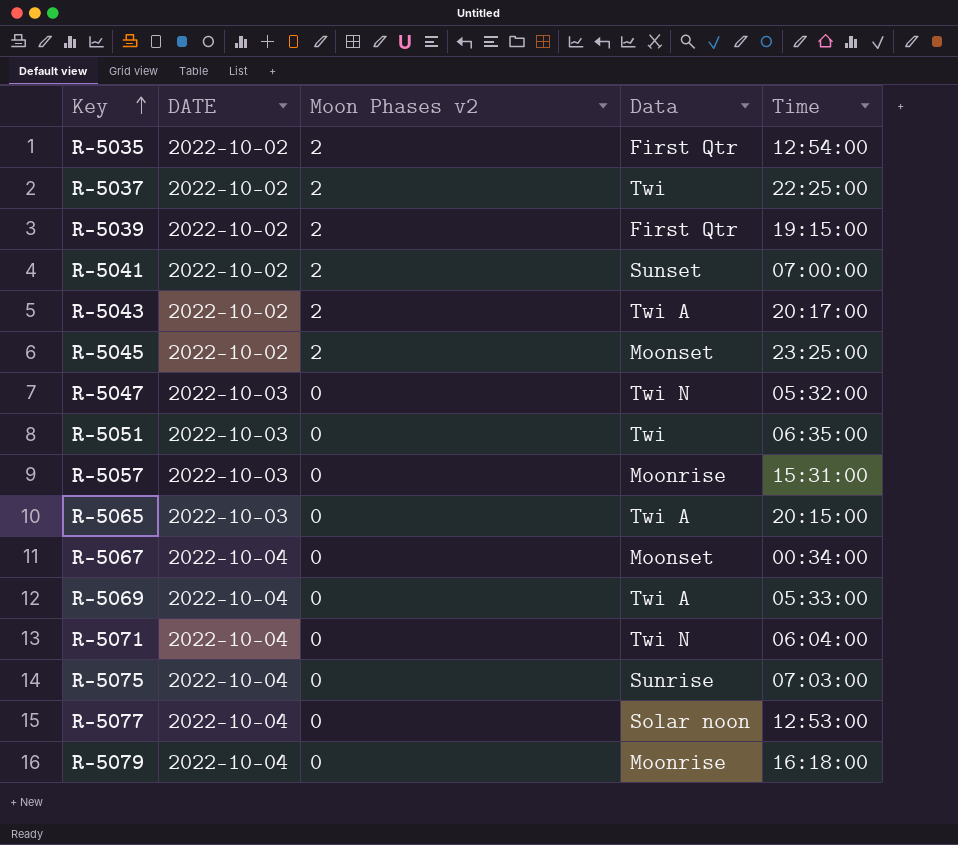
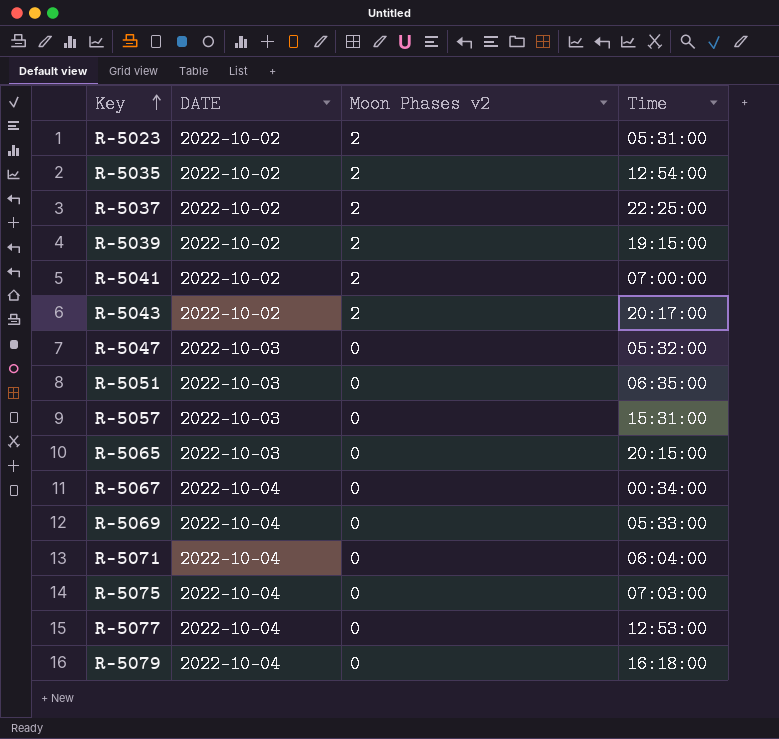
column Data | position: 4 -> none
row R-5045: 2022-10-02 | 2 | Moonset | 23:25:00 -> none
row R-5023: none -> 2022-10-02 | 2 | 05:31:00

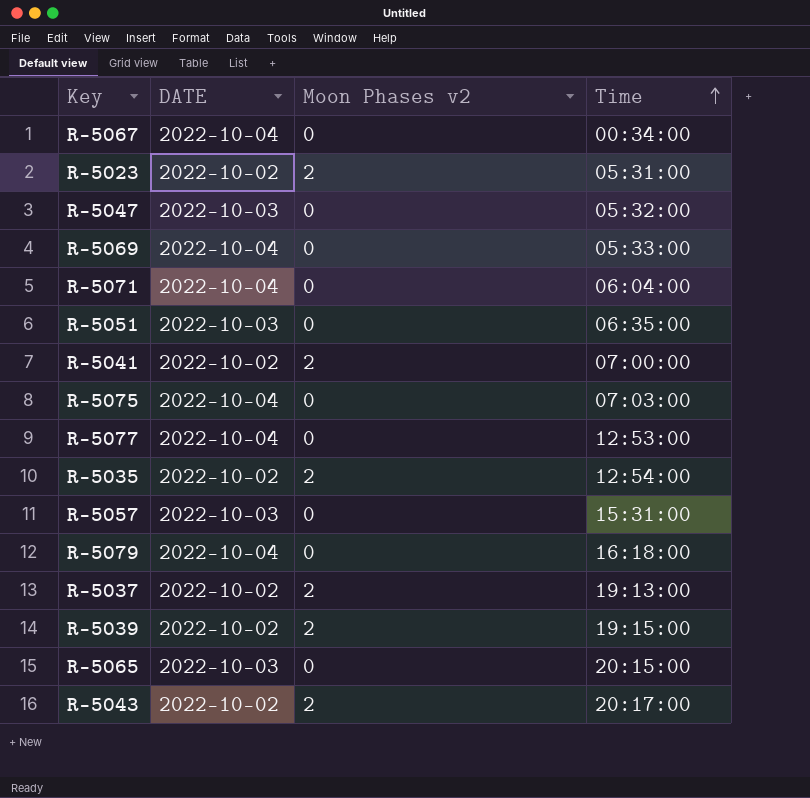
row order: Key ascending -> Time ascending
R-5037 | Time: 22:25:00 -> 19:13:00

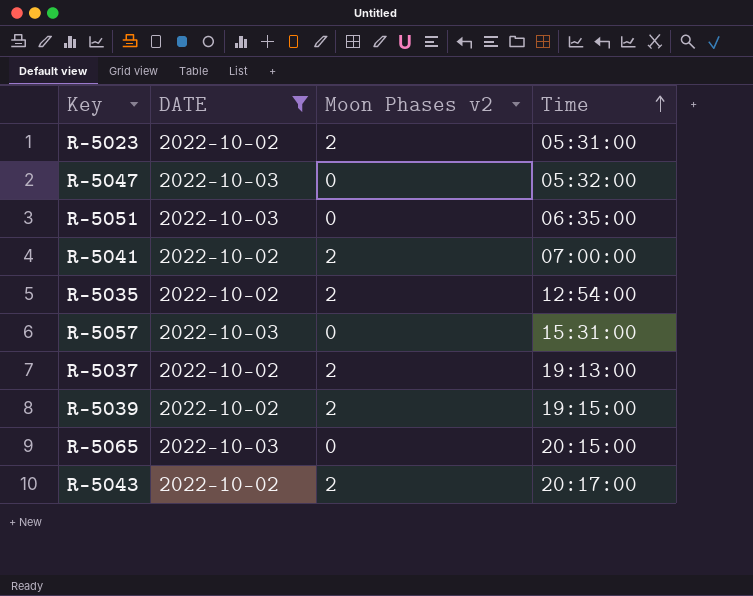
filter: none -> DATE != 2022-10-04

